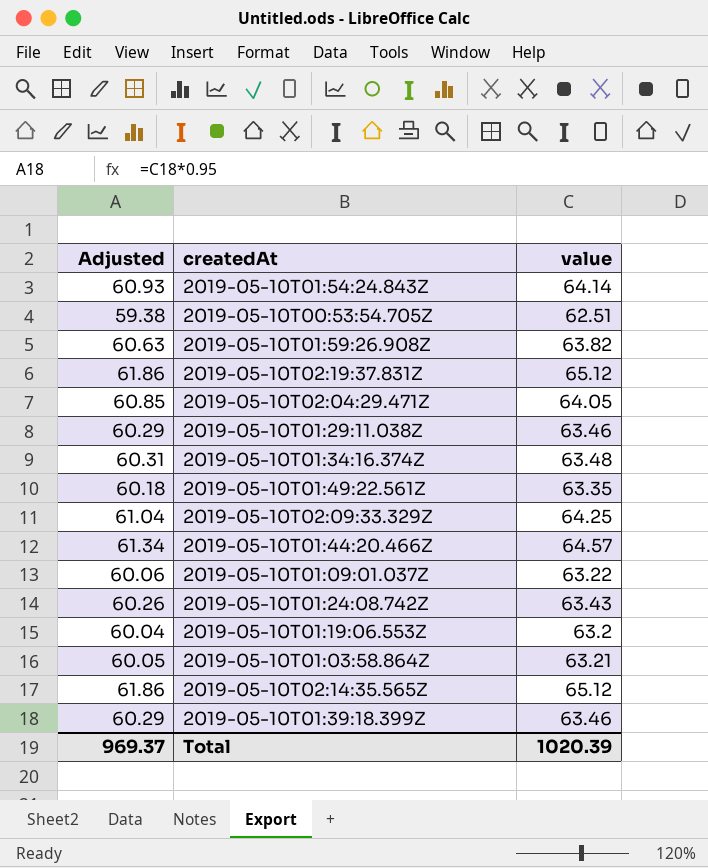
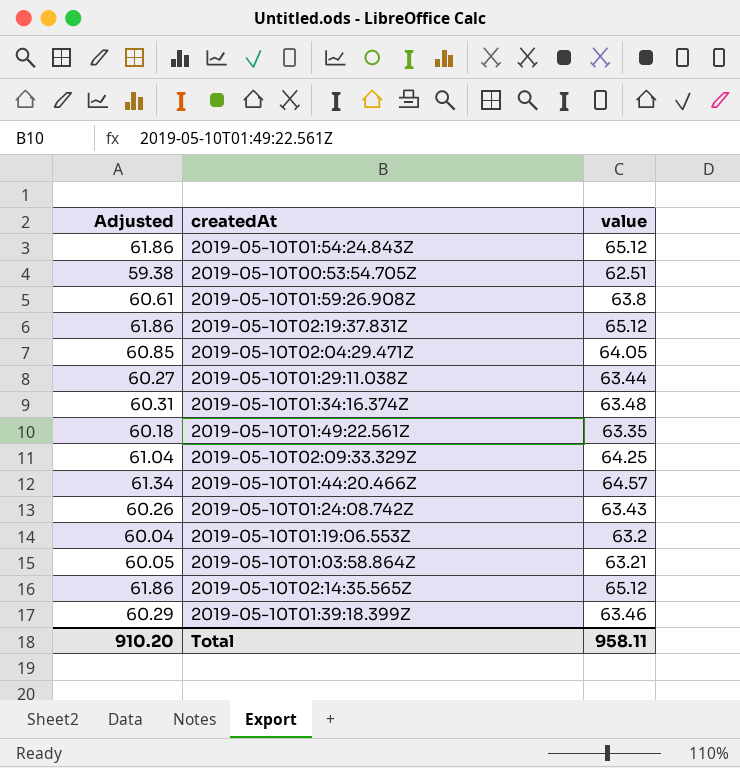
row 2019-05-10T01:09:01.037Z: 60.06 | 63.22 -> none
2019-05-10T01:54:24.843Z | Adjusted: 60.93 -> 61.86
2019-05-10T01:54:24.843Z | value: 64.14 -> 65.12
2019-05-10T01:59:26.908Z | Adjusted: 60.63 -> 60.61
2019-05-10T01:59:26.908Z | value: 63.82 -> 63.8
2019-05-10T01:29:11.038Z | Adjusted: 60.29 -> 60.27
2019-05-10T01:29:11.038Z | value: 63.46 -> 63.44
Total | Adjusted: 969.37 -> 910.20
Total | value: 1020.39 -> 958.11

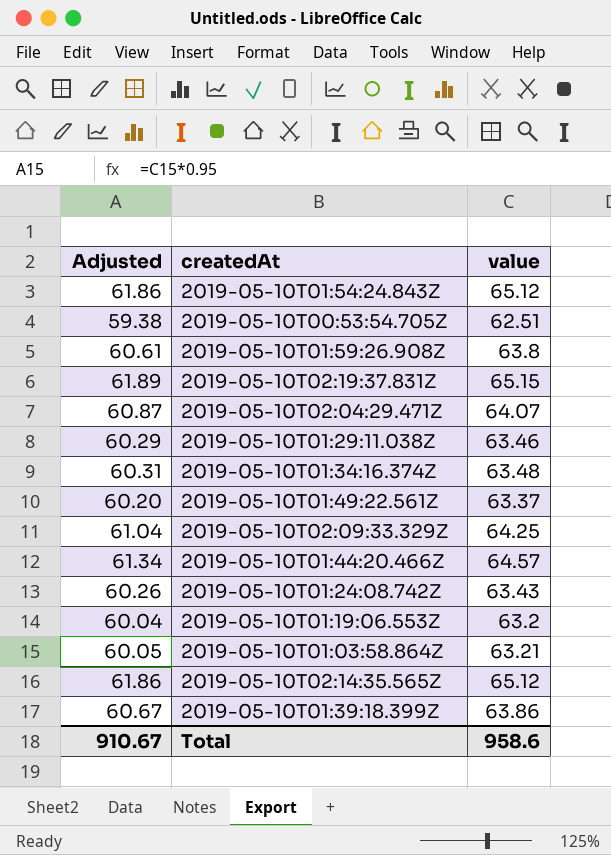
2019-05-10T02:19:37.831Z | Adjusted: 61.86 -> 61.89
2019-05-10T02:19:37.831Z | value: 65.12 -> 65.15
2019-05-10T02:04:29.471Z | Adjusted: 60.85 -> 60.87
2019-05-10T02:04:29.471Z | value: 64.05 -> 64.07
2019-05-10T01:29:11.038Z | Adjusted: 60.27 -> 60.29
2019-05-10T01:29:11.038Z | value: 63.44 -> 63.46
2019-05-10T01:49:22.561Z | Adjusted: 60.18 -> 60.20
2019-05-10T01:49:22.561Z | value: 63.35 -> 63.37
2019-05-10T01:39:18.399Z | Adjusted: 60.29 -> 60.67
2019-05-10T01:39:18.399Z | value: 63.46 -> 63.86
Total | Adjusted: 910.20 -> 910.67
Total | value: 958.11 -> 958.6

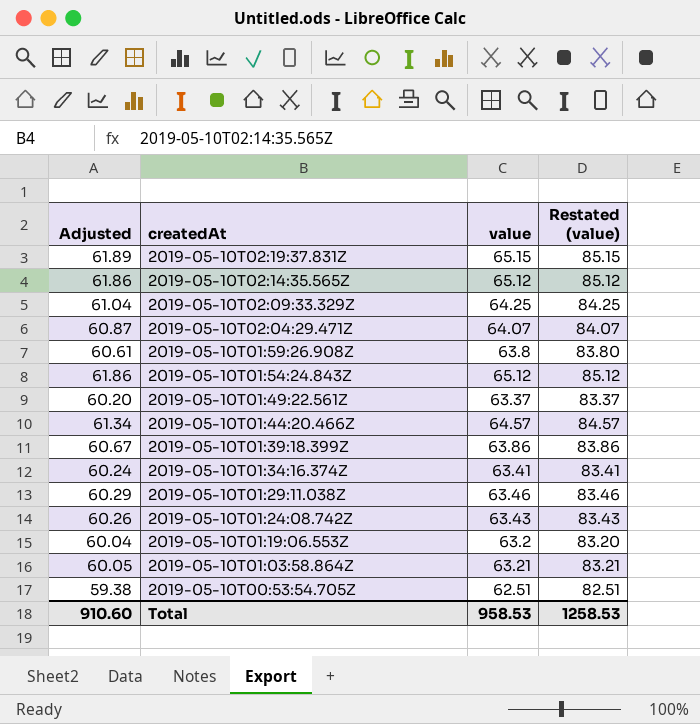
row order: none -> createdAt descending
column Restated (value) | formula: none -> [value] + 20
2019-05-10T01:34:16.374Z | Adjusted: 60.31 -> 60.24
2019-05-10T01:34:16.374Z | value: 63.48 -> 63.41
Total | Adjusted: 910.67 -> 910.60
Total | value: 958.6 -> 958.53

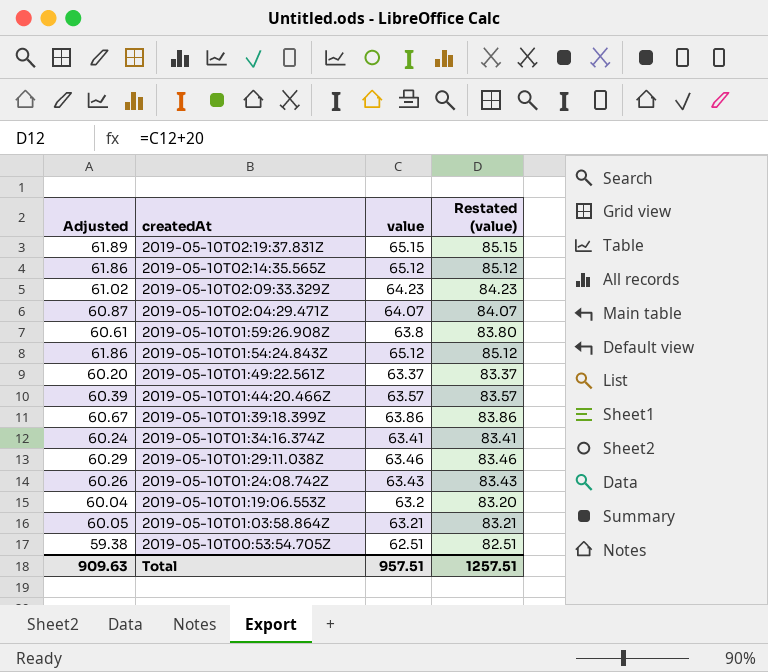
2019-05-10T02:09:33.329Z | Adjusted: 61.04 -> 61.02
2019-05-10T02:09:33.329Z | value: 64.25 -> 64.23
2019-05-10T02:09:33.329Z | Restated (value): 84.25 -> 84.23
2019-05-10T01:44:20.466Z | Adjusted: 61.34 -> 60.39
2019-05-10T01:44:20.466Z | value: 64.57 -> 63.57
2019-05-10T01:44:20.466Z | Restated (value): 84.57 -> 83.57
Total | Adjusted: 910.60 -> 909.63
Total | value: 958.53 -> 957.51
Total | Restated (value): 1258.53 -> 1257.51

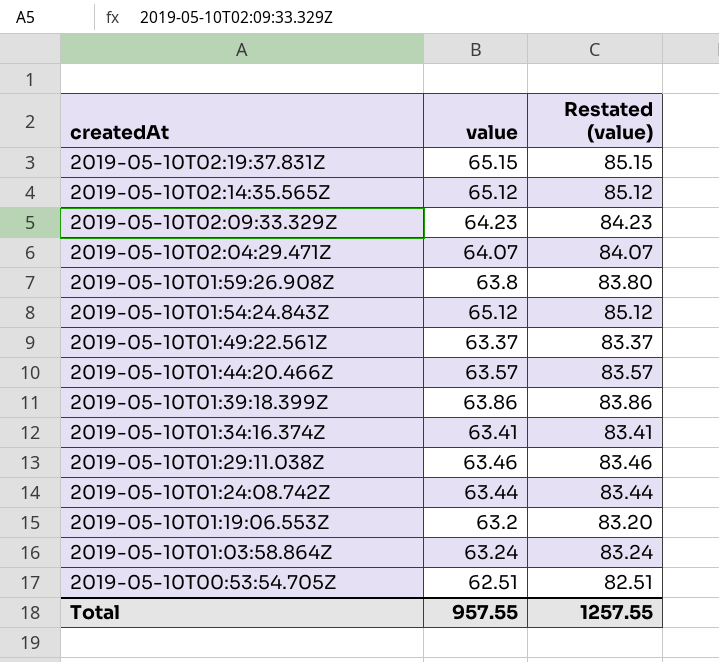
column Adjusted | formula: [value] * 0.95 -> none
2019-05-10T01:24:08.742Z | value: 63.43 -> 63.44
2019-05-10T01:24:08.742Z | Restated (value): 83.43 -> 83.44
2019-05-10T01:03:58.864Z | value: 63.21 -> 63.24
2019-05-10T01:03:58.864Z | Restated (value): 83.21 -> 83.24
Total | value: 957.51 -> 957.55
Total | Restated (value): 1257.51 -> 1257.55

